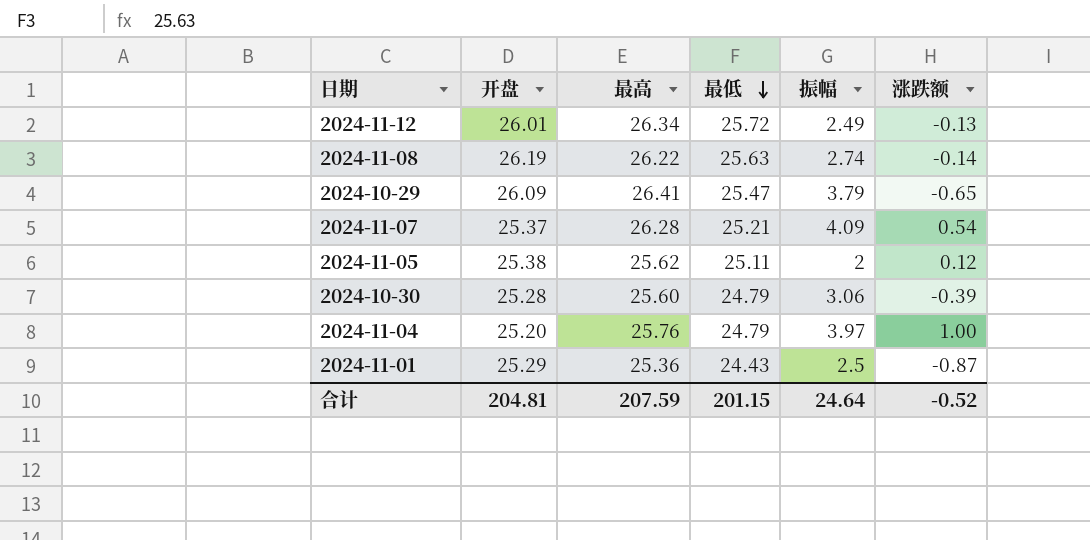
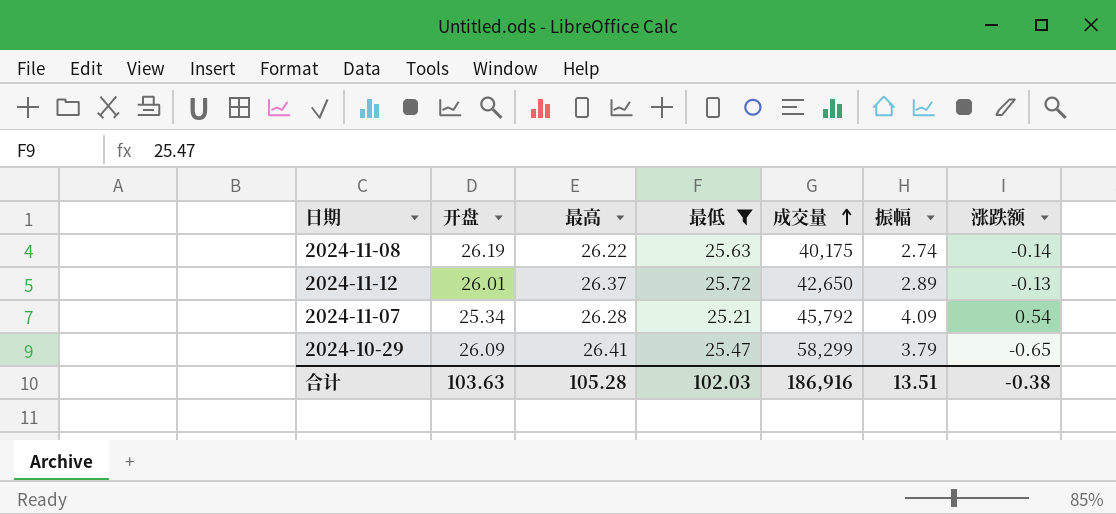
filter: none -> 最低 >= 25.21
row order: 最低 descending -> 成交量 ascending
column 成交量 | position: none -> 5
2024-11-12 | 最高: 26.34 -> 26.37
2024-11-12 | 振幅: 2.49 -> 2.89
2024-11-07 | 开盘: 25.37 -> 25.34
合计 | 开盘: 204.81 -> 103.63
合计 | 最高: 207.59 -> 105.28
合计 | 最低: 201.15 -> 102.03
合计 | 振幅: 24.64 -> 13.51
合计 | 涨跌额: -0.52 -> -0.38

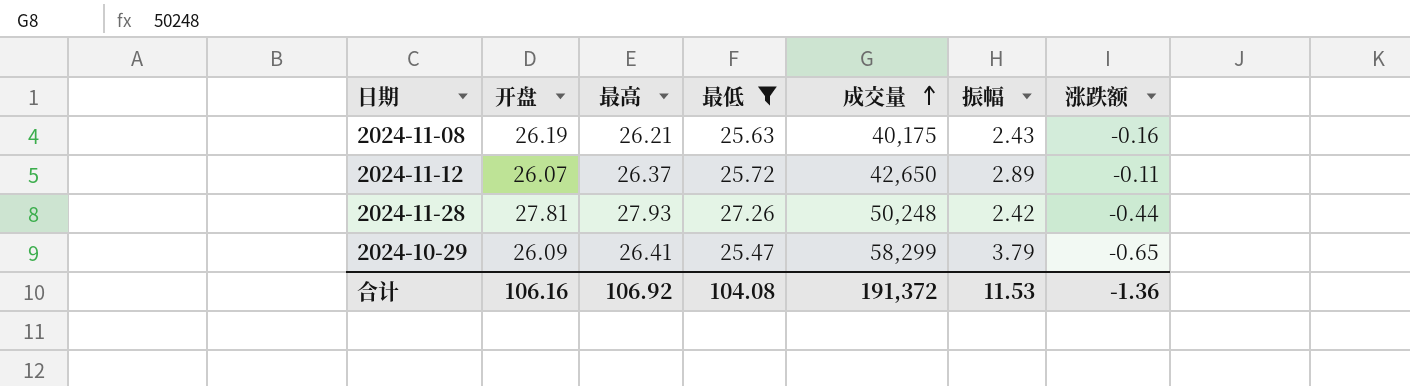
row 2024-11-07: 25.34 | 26.28 | 25.21 | 45,792 | 4.09 | 0.54 -> none
2024-11-08 | 最高: 26.22 -> 26.21
2024-11-08 | 振幅: 2.74 -> 2.43
2024-11-08 | 涨跌额: -0.14 -> -0.16
2024-11-12 | 开盘: 26.01 -> 26.07
2024-11-12 | 涨跌额: -0.13 -> -0.11
row 2024-11-28: none -> 27.81 | 27.93 | 27.26 | 50,248 | 2.42 | -0.44
合计 | 开盘: 103.63 -> 106.16
合计 | 最高: 105.28 -> 106.92
合计 | 最低: 102.03 -> 104.08
合计 | 成交量: 186,916 -> 191,372
合计 | 振幅: 13.51 -> 11.53
合计 | 涨跌额: -0.38 -> -1.36

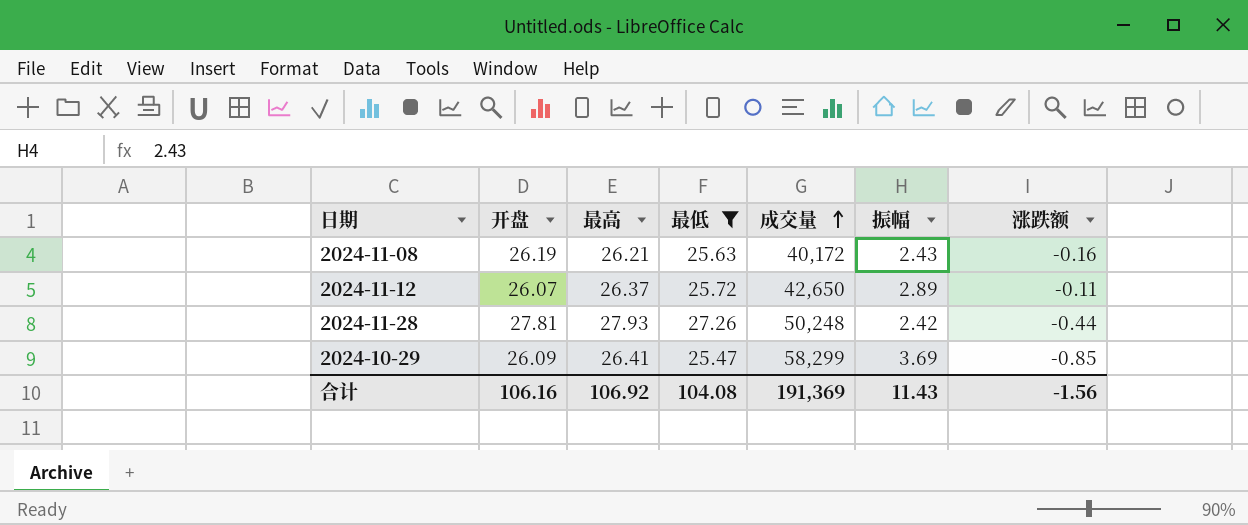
2024-11-08 | 成交量: 40,175 -> 40,172
2024-10-29 | 振幅: 3.79 -> 3.69
2024-10-29 | 涨跌额: -0.65 -> -0.85
合计 | 成交量: 191,372 -> 191,369
合计 | 振幅: 11.53 -> 11.43
合计 | 涨跌额: -1.36 -> -1.56

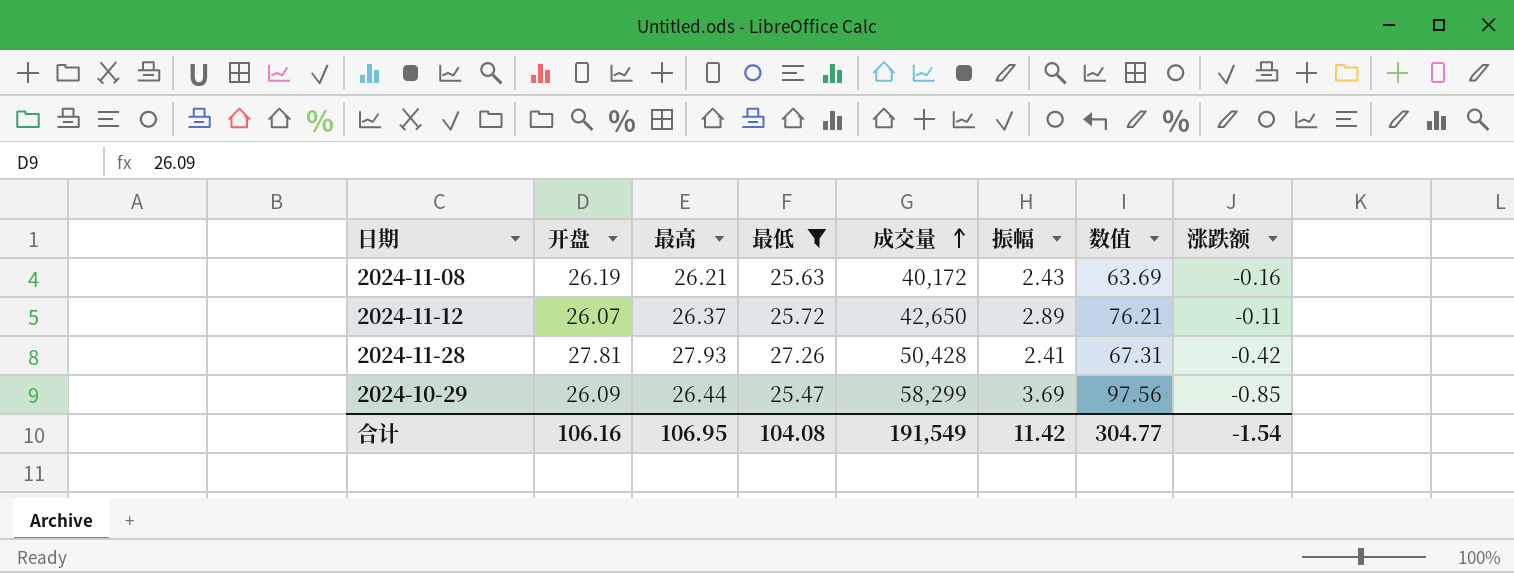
column 数值 | formula: none -> [最高] * [振幅]
2024-11-28 | 成交量: 50,248 -> 50,428
2024-11-28 | 振幅: 2.42 -> 2.41
2024-11-28 | 涨跌额: -0.44 -> -0.42
2024-10-29 | 最高: 26.41 -> 26.44
合计 | 最高: 106.92 -> 106.95
合计 | 成交量: 191,369 -> 191,549
合计 | 振幅: 11.43 -> 11.42
合计 | 涨跌额: -1.56 -> -1.54

